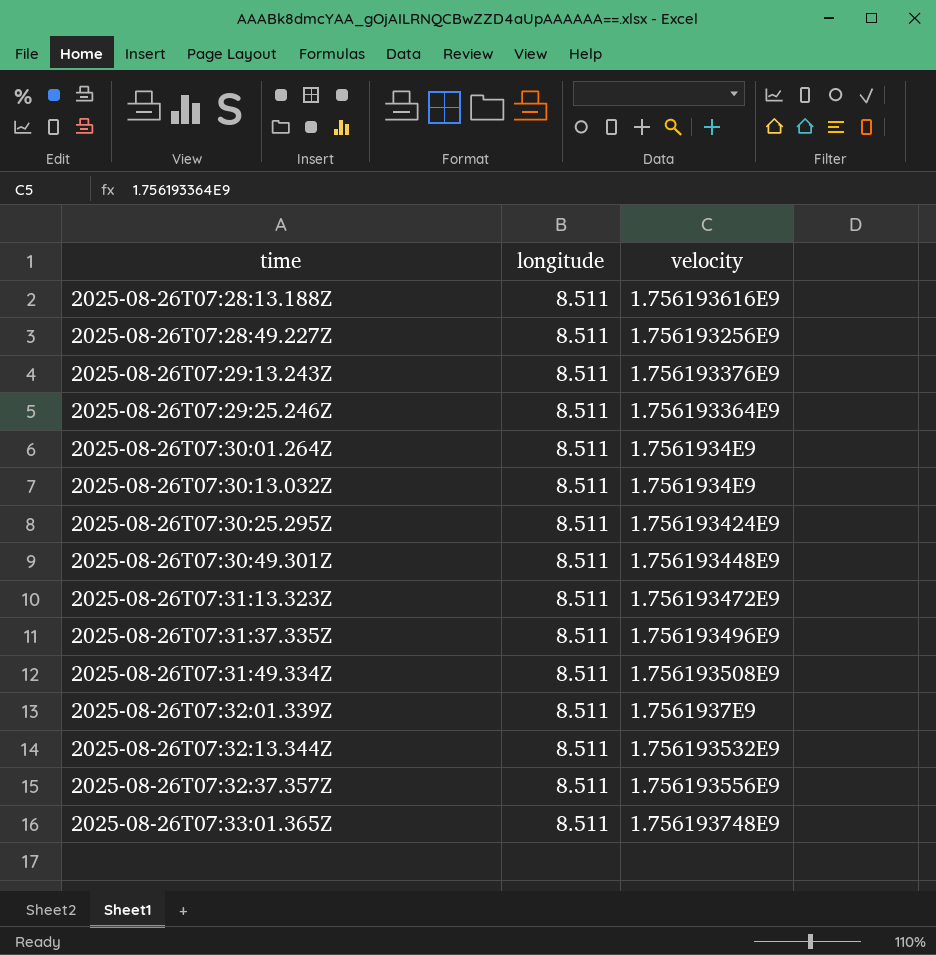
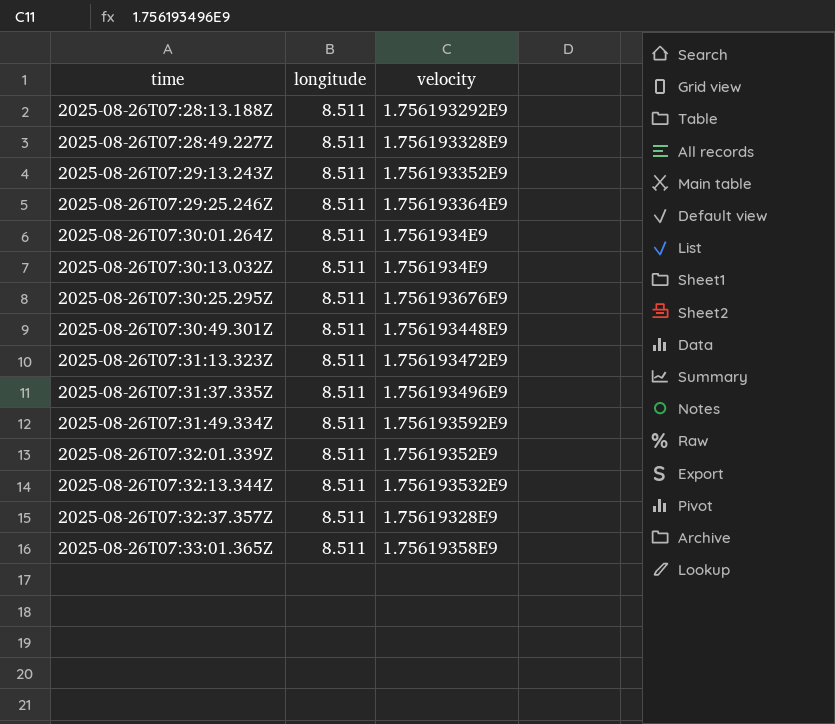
2025-08-26T07:28:13.188Z | velocity: 1.756193616E9 -> 1.756193292E9
2025-08-26T07:28:49.227Z | velocity: 1.756193256E9 -> 1.756193328E9
2025-08-26T07:29:13.243Z | velocity: 1.756193376E9 -> 1.756193352E9
2025-08-26T07:30:25.295Z | velocity: 1.756193424E9 -> 1.756193676E9
2025-08-26T07:31:49.334Z | velocity: 1.756193508E9 -> 1.756193592E9
2025-08-26T07:32:01.339Z | velocity: 1.7561937E9 -> 1.75619352E9
2025-08-26T07:32:37.357Z | velocity: 1.756193556E9 -> 1.75619328E9
2025-08-26T07:33:01.365Z | velocity: 1.756193748E9 -> 1.75619358E9

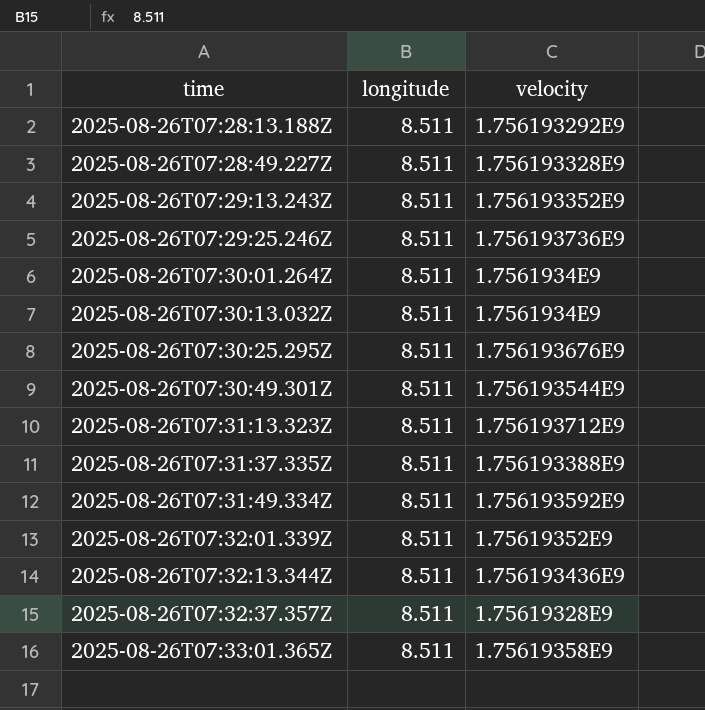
2025-08-26T07:29:25.246Z | velocity: 1.756193364E9 -> 1.756193736E9
2025-08-26T07:30:49.301Z | velocity: 1.756193448E9 -> 1.756193544E9
2025-08-26T07:31:13.323Z | velocity: 1.756193472E9 -> 1.756193712E9
2025-08-26T07:31:37.335Z | velocity: 1.756193496E9 -> 1.756193388E9
2025-08-26T07:32:13.344Z | velocity: 1.756193532E9 -> 1.756193436E9

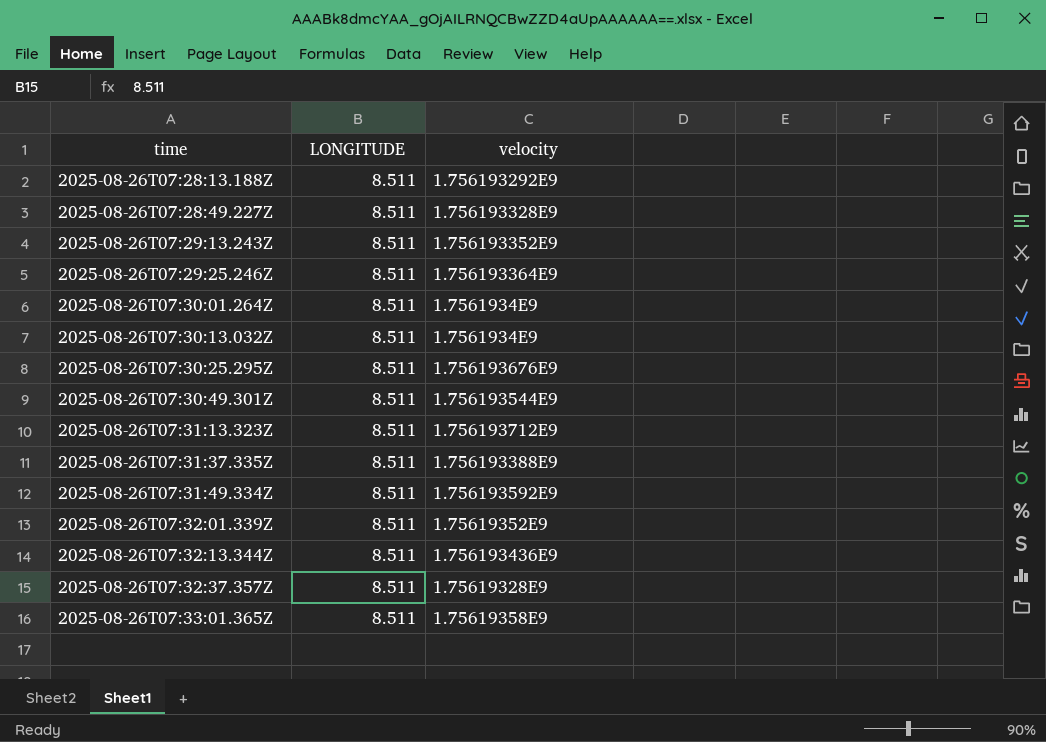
column name: longitude -> LONGITUDE
2025-08-26T07:29:25.246Z | velocity: 1.756193736E9 -> 1.756193364E9

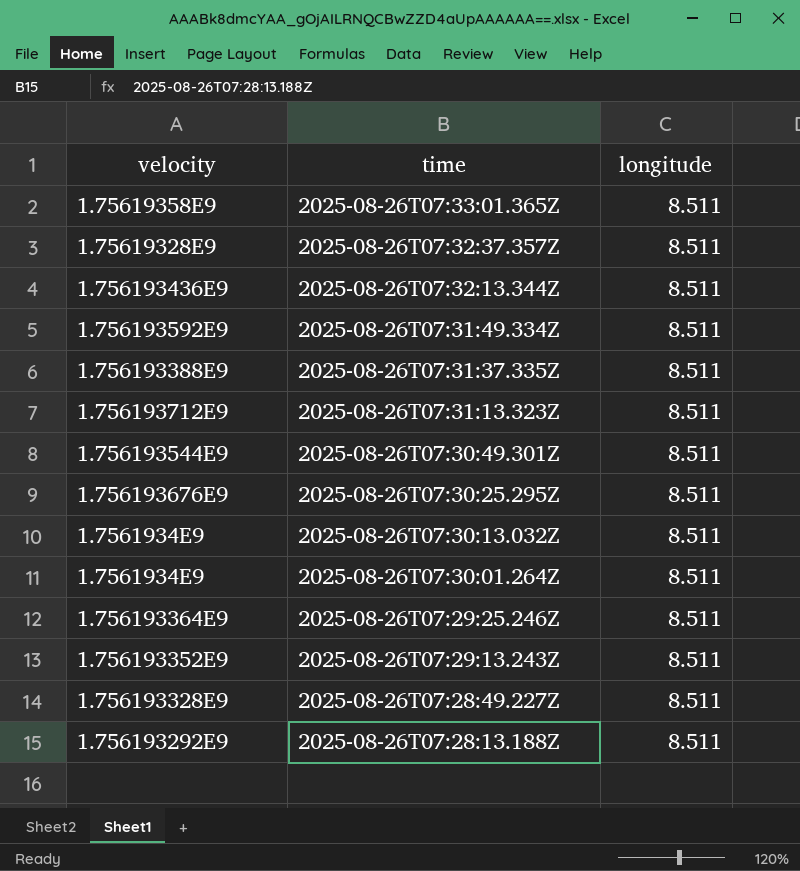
row order: time ascending -> time descending
column velocity | position: 3 -> 1
column name: LONGITUDE -> longitude
row 2025-08-26T07:32:01.339Z: 8.511 | 1.75619352E9 -> none

